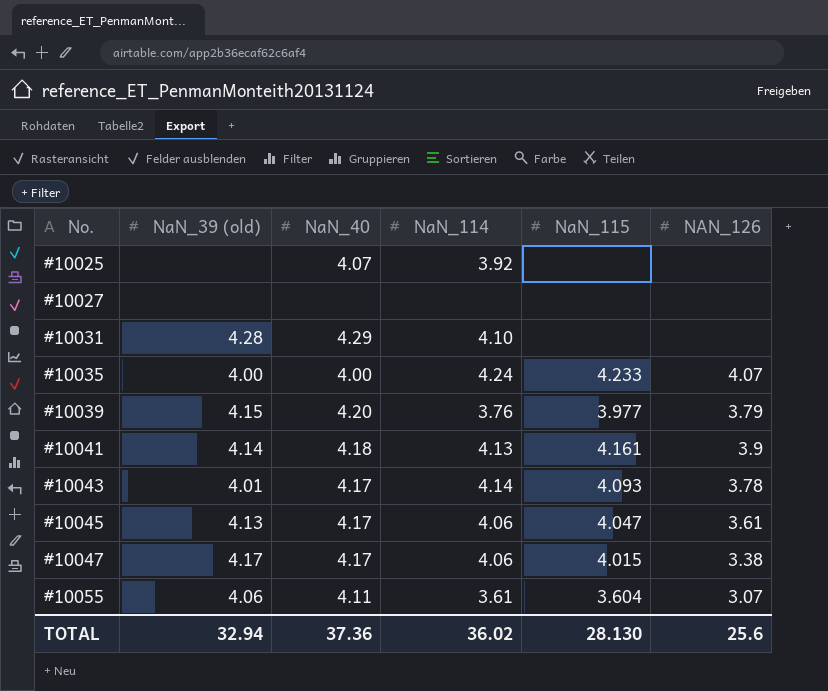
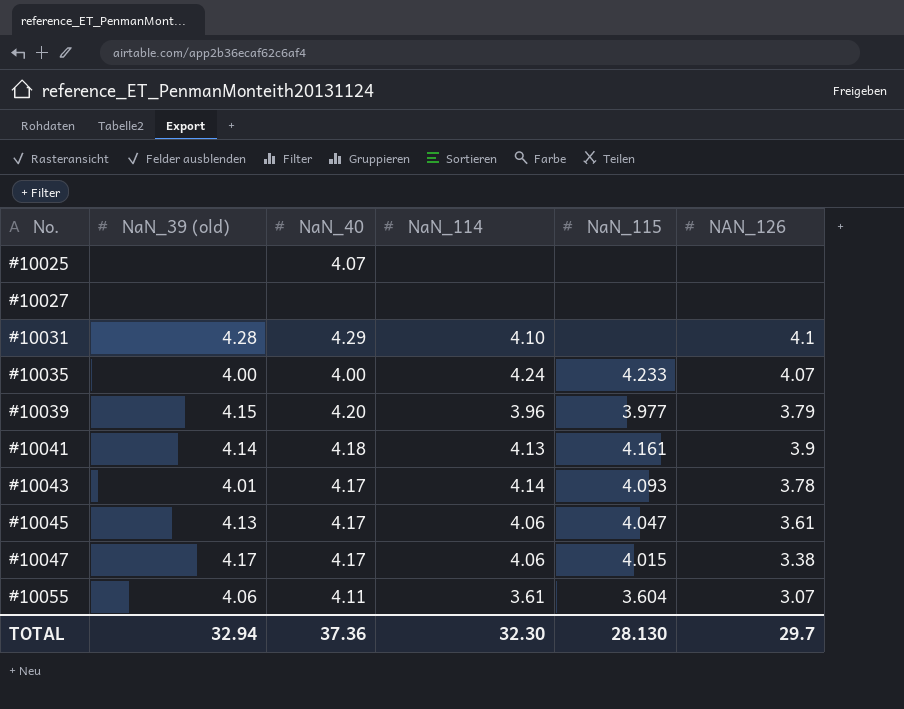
#10025 | NaN_114: 3.92 -> none
#10031 | NAN_126: none -> 4.1
#10039 | NaN_114: 3.76 -> 3.96
TOTAL | NaN_114: 36.02 -> 32.30
TOTAL | NAN_126: 25.6 -> 29.7

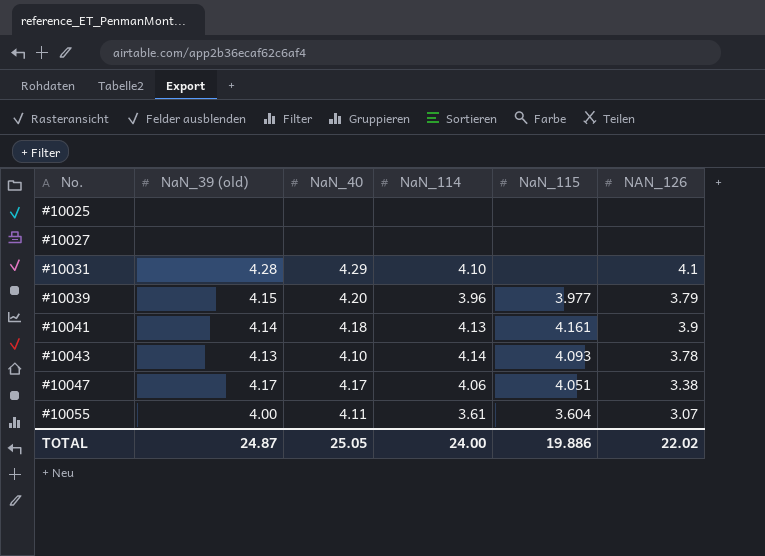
row #10035: 4.00 | 4.00 | 4.24 | 4.233 | 4.07 -> none
row #10045: 4.13 | 4.17 | 4.06 | 4.047 | 3.61 -> none
#10025 | NaN_40: 4.07 -> none
#10043 | NaN_39 (old): 4.01 -> 4.13
#10043 | NaN_40: 4.17 -> 4.10
#10047 | NaN_115: 4.015 -> 4.051
#10055 | NaN_39 (old): 4.06 -> 4.00
TOTAL | NaN_39 (old): 32.94 -> 24.87
TOTAL | NaN_40: 37.36 -> 25.05
TOTAL | NaN_114: 32.30 -> 24.00
TOTAL | NaN_115: 28.130 -> 19.886
TOTAL | NAN_126: 29.7 -> 22.02

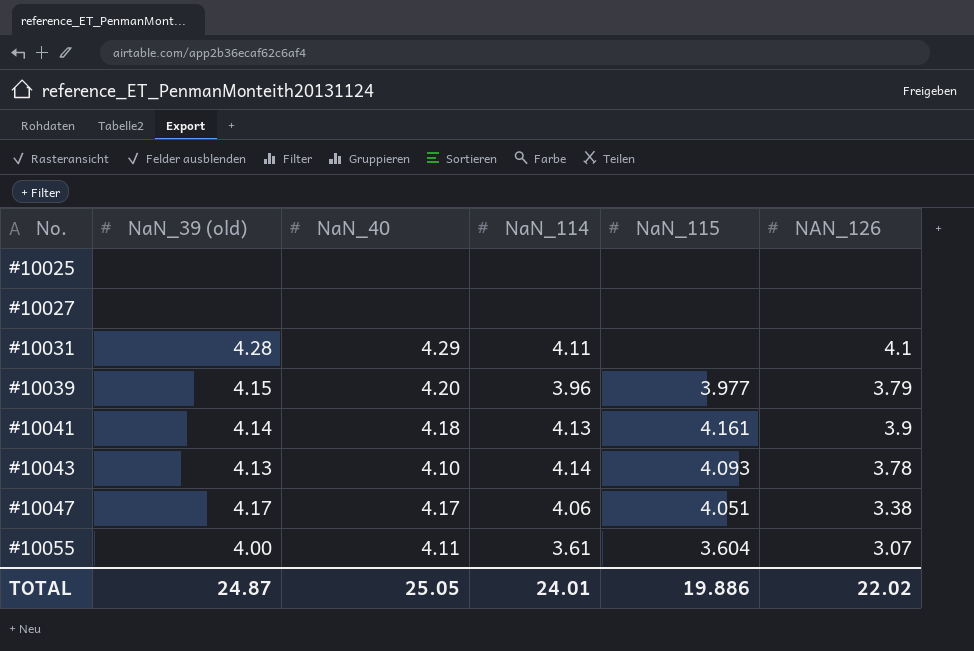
#10031 | NaN_114: 4.10 -> 4.11
TOTAL | NaN_114: 24.00 -> 24.01

